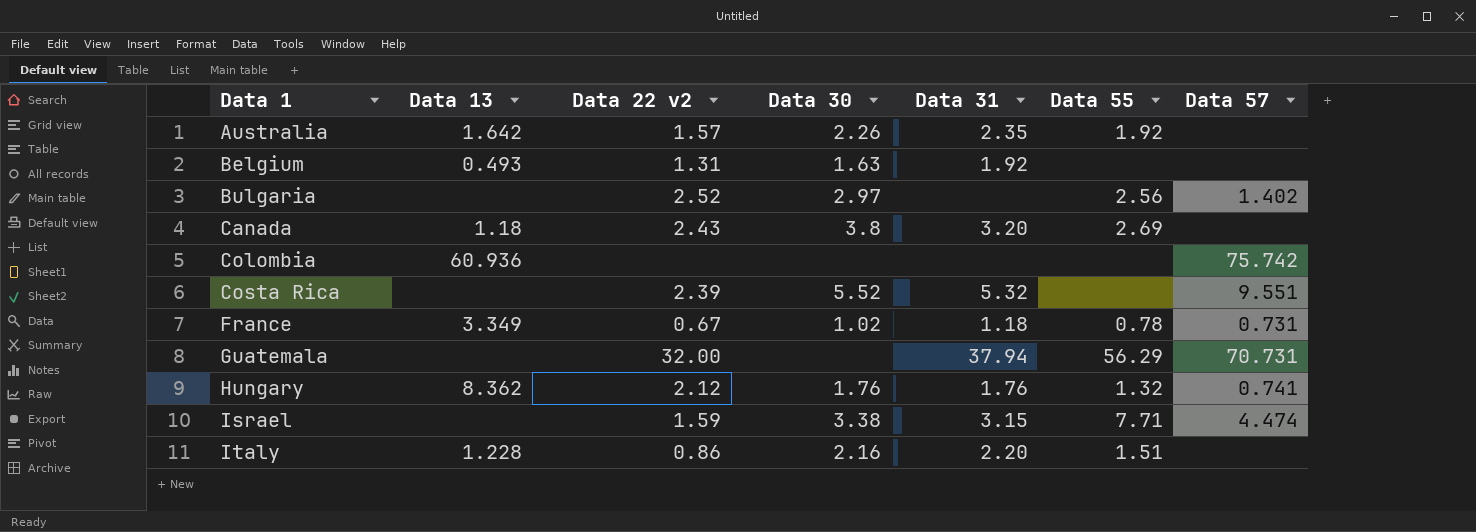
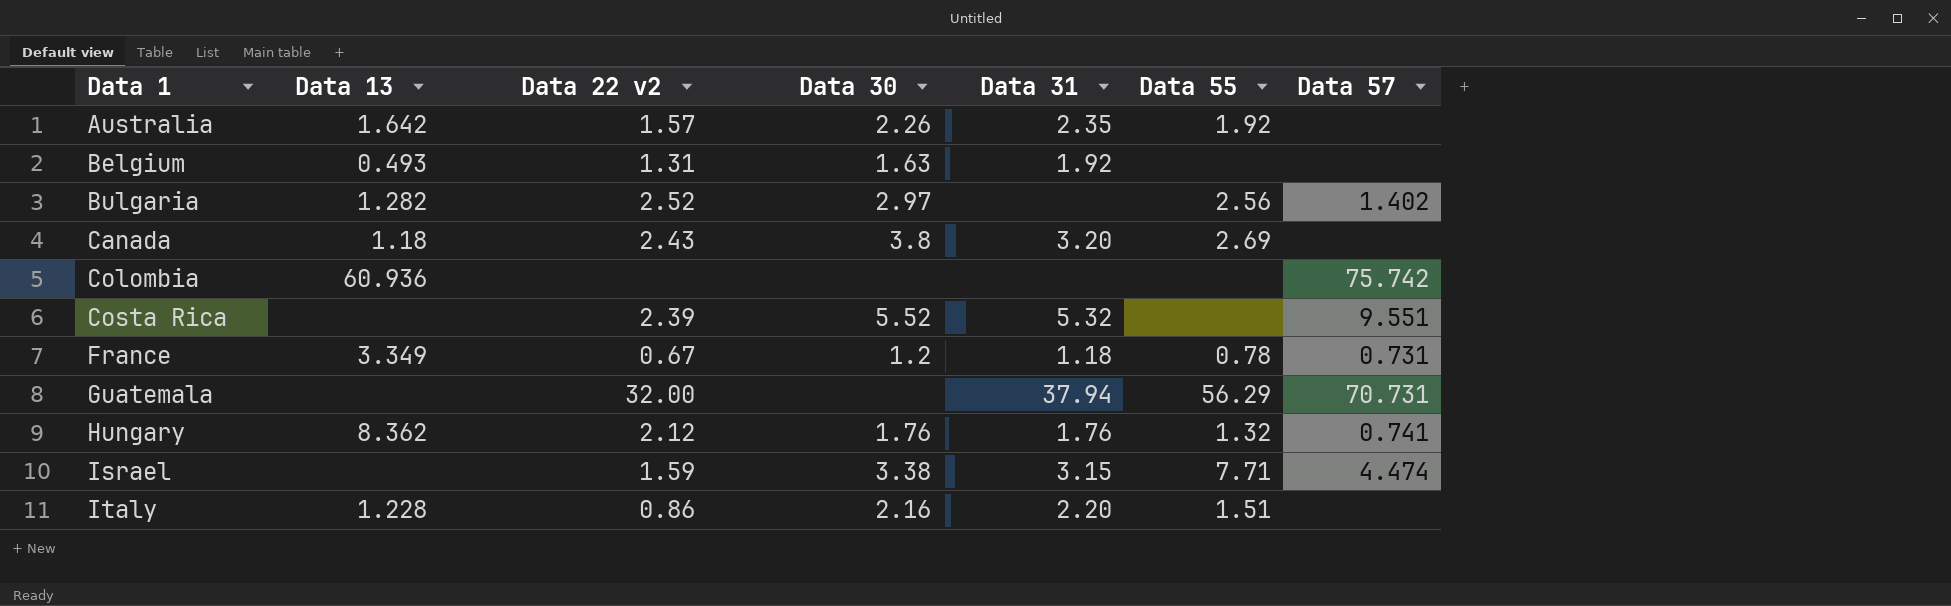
Bulgaria | Data 13: none -> 1.282
France | Data 30: 1.02 -> 1.2

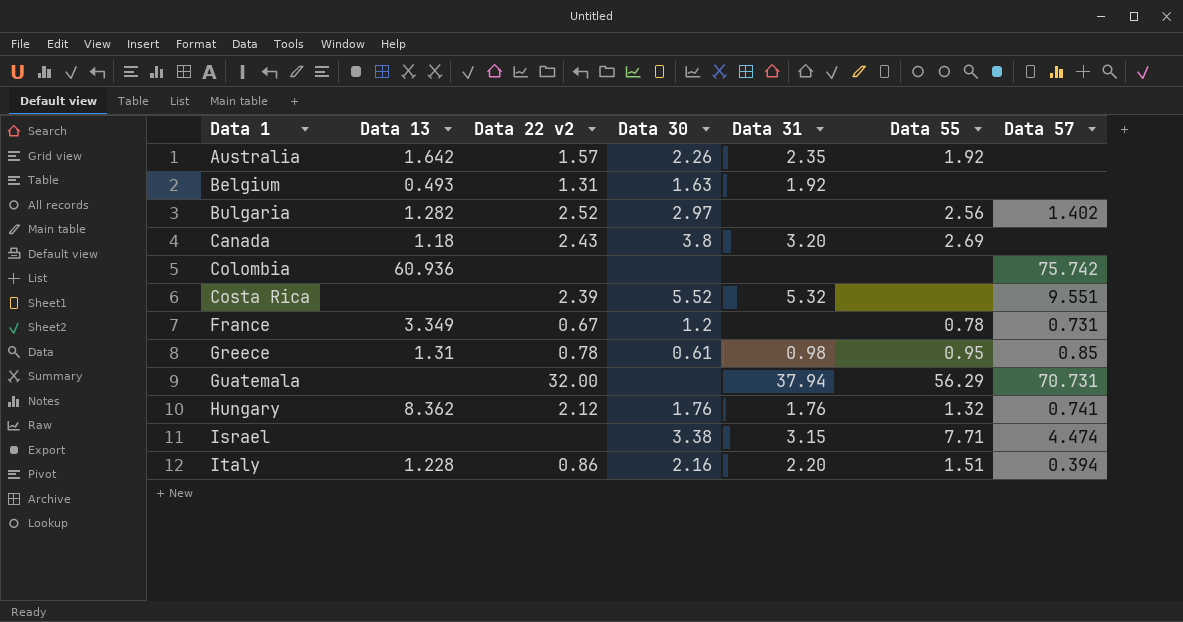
France | Data 31: 1.18 -> none
row Greece: none -> 1.31 | 0.78 | 0.61 | 0.98 | 0.95 | 0.85
Israel | Data 22 v2: 1.59 -> none
Italy | Data 57: none -> 0.394

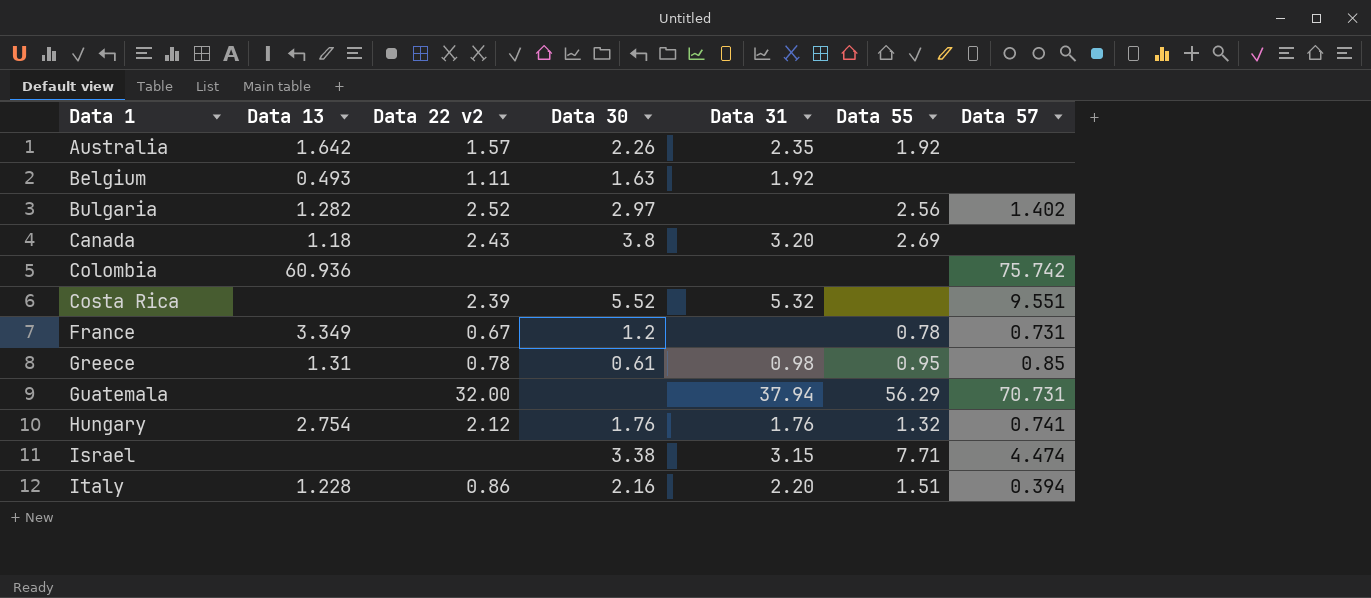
Belgium | Data 22 v2: 1.31 -> 1.11
Hungary | Data 13: 8.362 -> 2.754

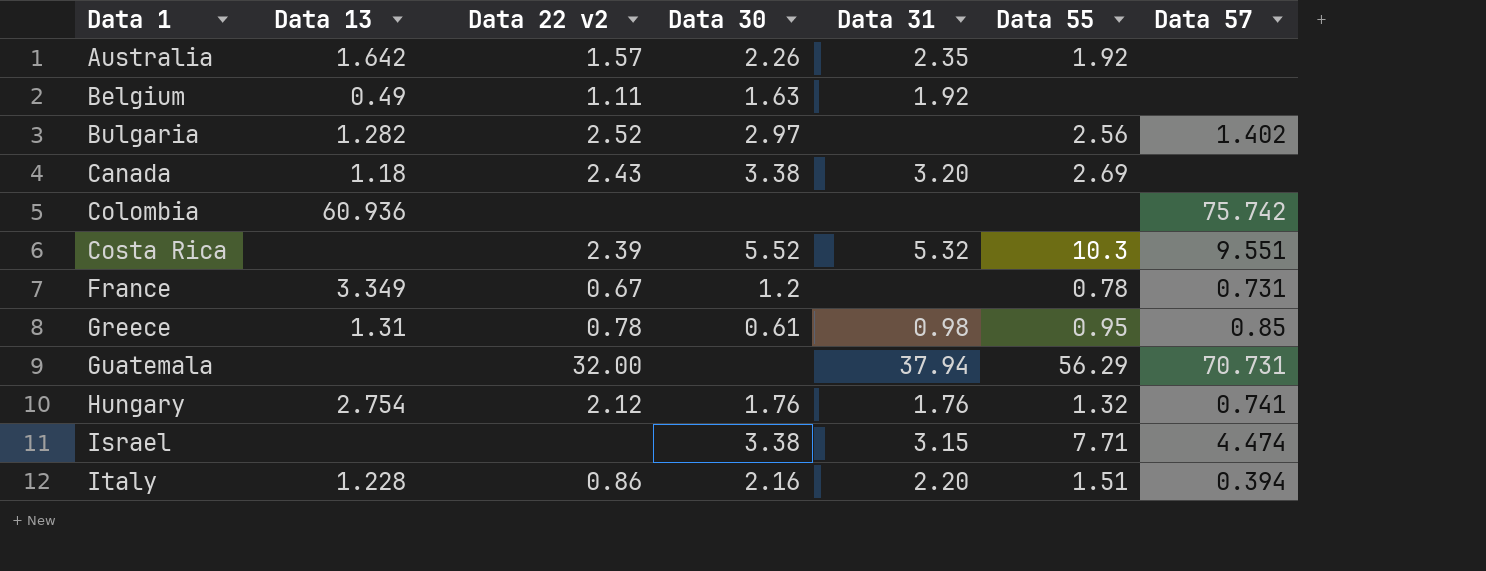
Belgium | Data 13: 0.493 -> 0.49
Canada | Data 30: 3.8 -> 3.38
Costa Rica | Data 55: none -> 10.3

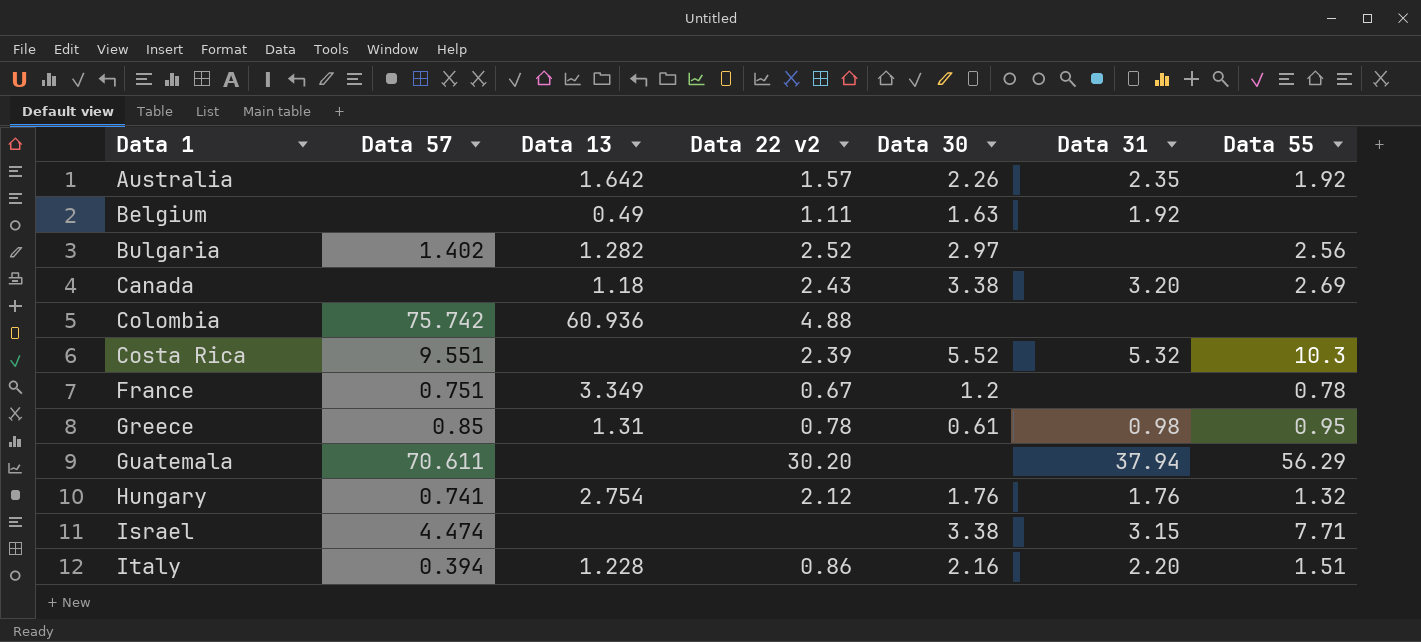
column Data 57 | position: 7 -> 2
Colombia | Data 22 v2: none -> 4.88
France | Data 57: 0.731 -> 0.751
Guatemala | Data 57: 70.731 -> 70.611
Guatemala | Data 22 v2: 32.00 -> 30.20

